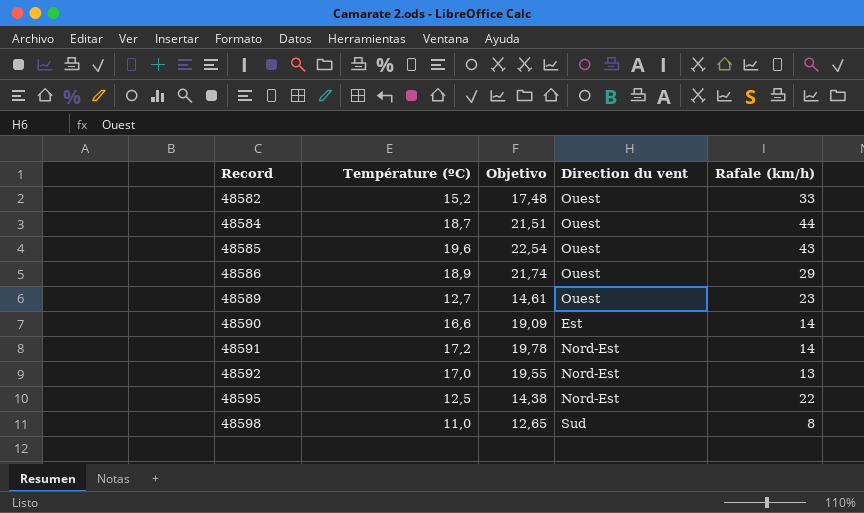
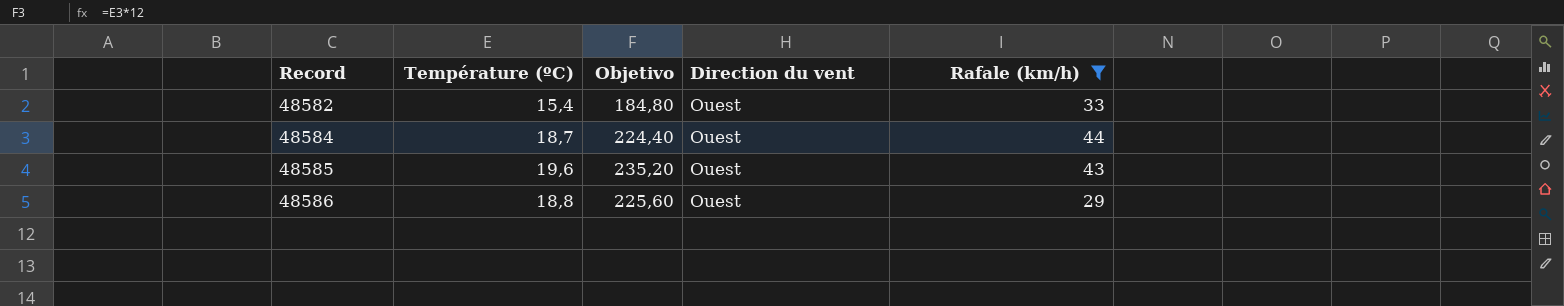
filter: none -> Rafale (km/h) >= 29
column Objetivo | formula: [Température (ºC)] * 1,15 -> [Température (ºC)] * 12
48582 | Température (ºC): 15,2 -> 15,4
48586 | Température (ºC): 18,9 -> 18,8

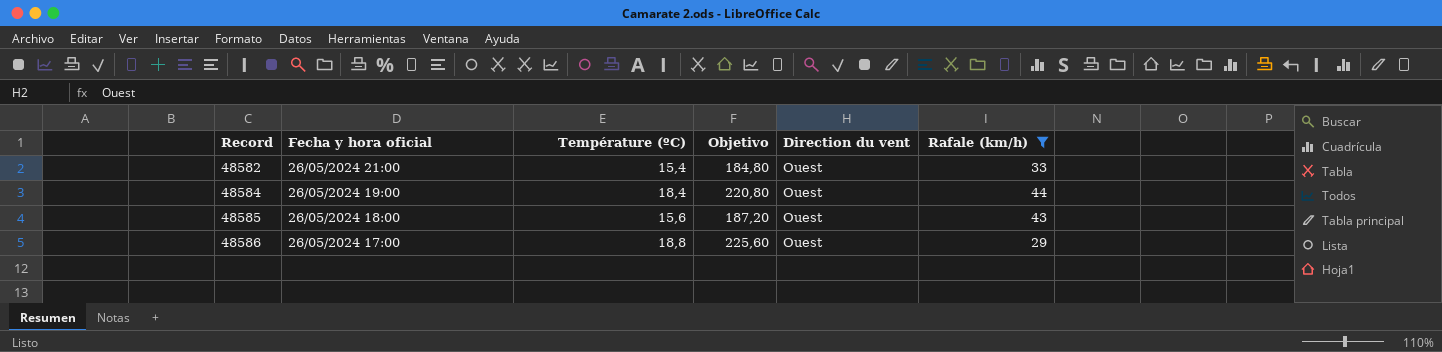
column Fecha y hora oficial | position: none -> 2
48584 | Température (ºC): 18,7 -> 18,4
48584 | Objetivo: 224,40 -> 220,80
48585 | Température (ºC): 19,6 -> 15,6
48585 | Objetivo: 235,20 -> 187,20

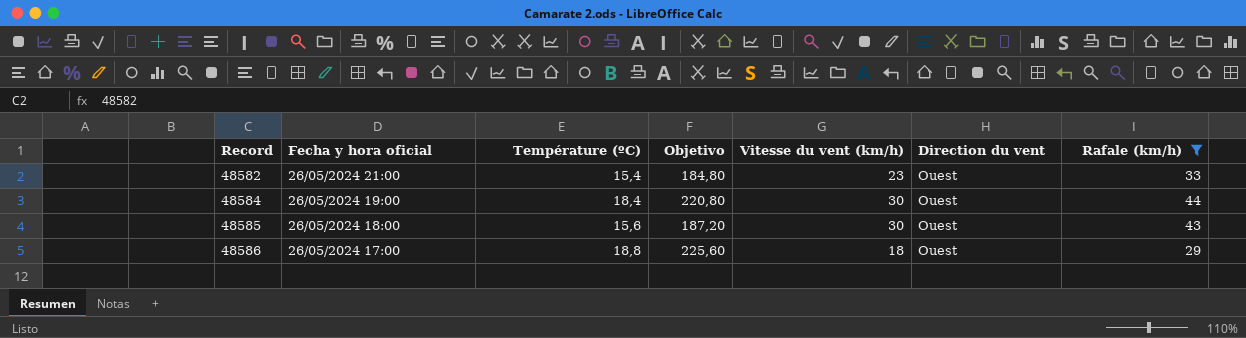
column Vitesse du vent (km/h) | position: none -> 5

